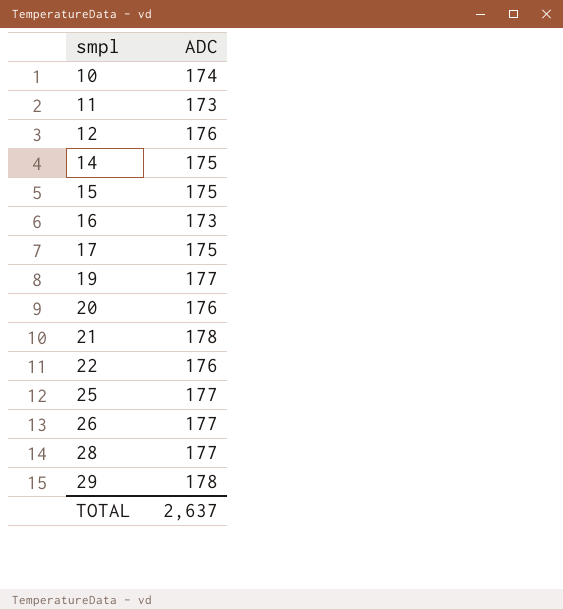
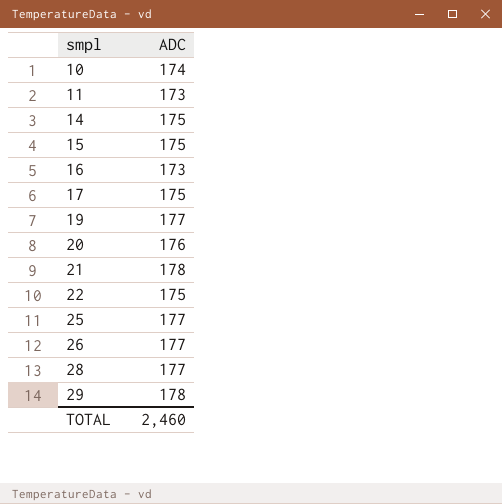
row 12: 176 -> none
22 | ADC: 176 -> 175
TOTAL | ADC: 2,637 -> 2,460

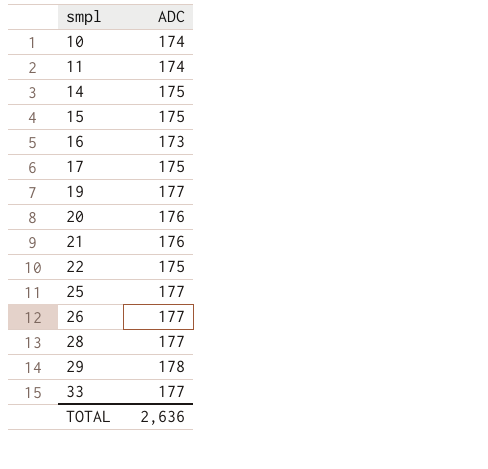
11 | ADC: 173 -> 174
21 | ADC: 178 -> 176
row 33: none -> 177
TOTAL | ADC: 2,460 -> 2,636

